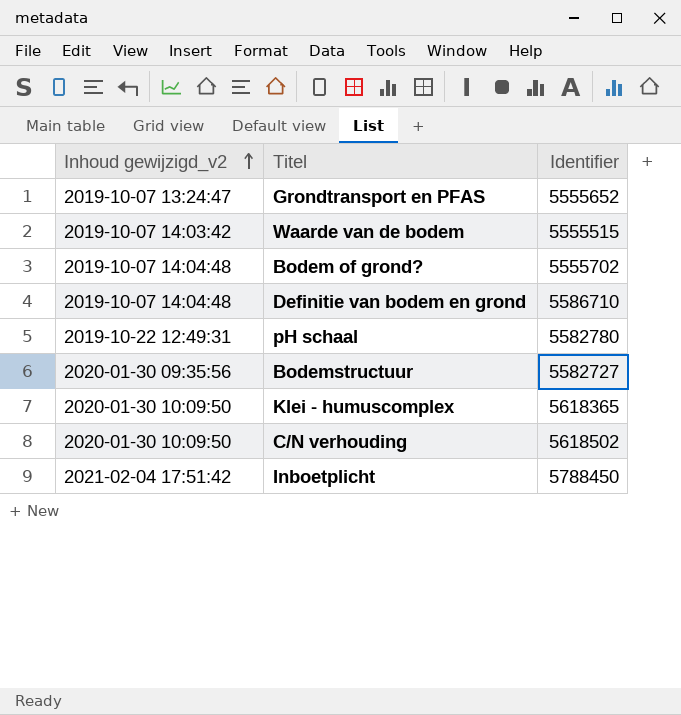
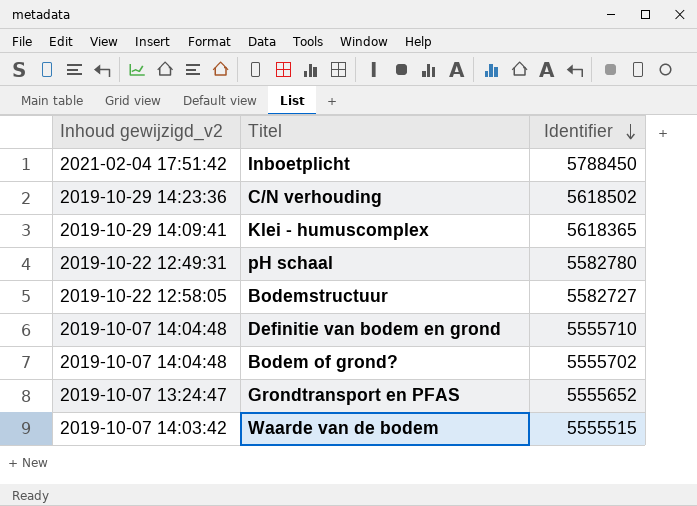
row order: Inhoud gewijzigd_v2 ascending -> Identifier descending
C/N verhouding | Inhoud gewijzigd_v2: 2020-01-30 10:09:50 -> 2019-10-29 14:23:36
Klei - humuscomplex | Inhoud gewijzigd_v2: 2020-01-30 10:09:50 -> 2019-10-29 14:09:41
Bodemstructuur | Inhoud gewijzigd_v2: 2020-01-30 09:35:56 -> 2019-10-22 12:58:05
Definitie van bodem en grond | Identifier: 5586710 -> 5555710

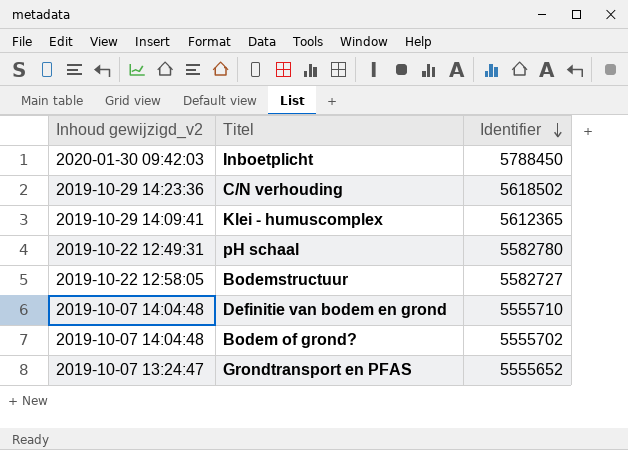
row Waarde van de bodem: 2019-10-07 14:03:42 | 5555515 -> none
Inboetplicht | Inhoud gewijzigd_v2: 2021-02-04 17:51:42 -> 2020-01-30 09:42:03
Klei - humuscomplex | Identifier: 5618365 -> 5612365

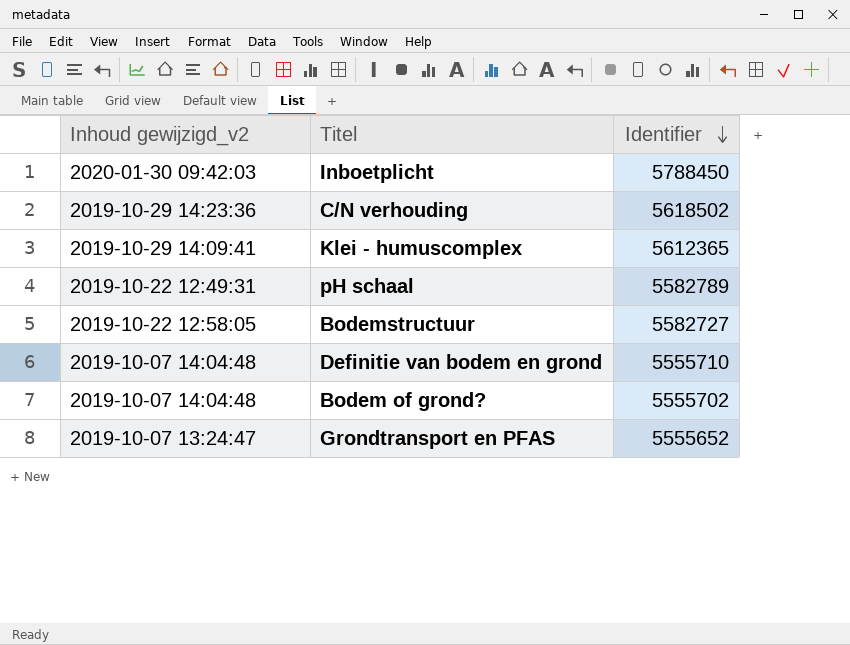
pH schaal | Identifier: 5582780 -> 5582789

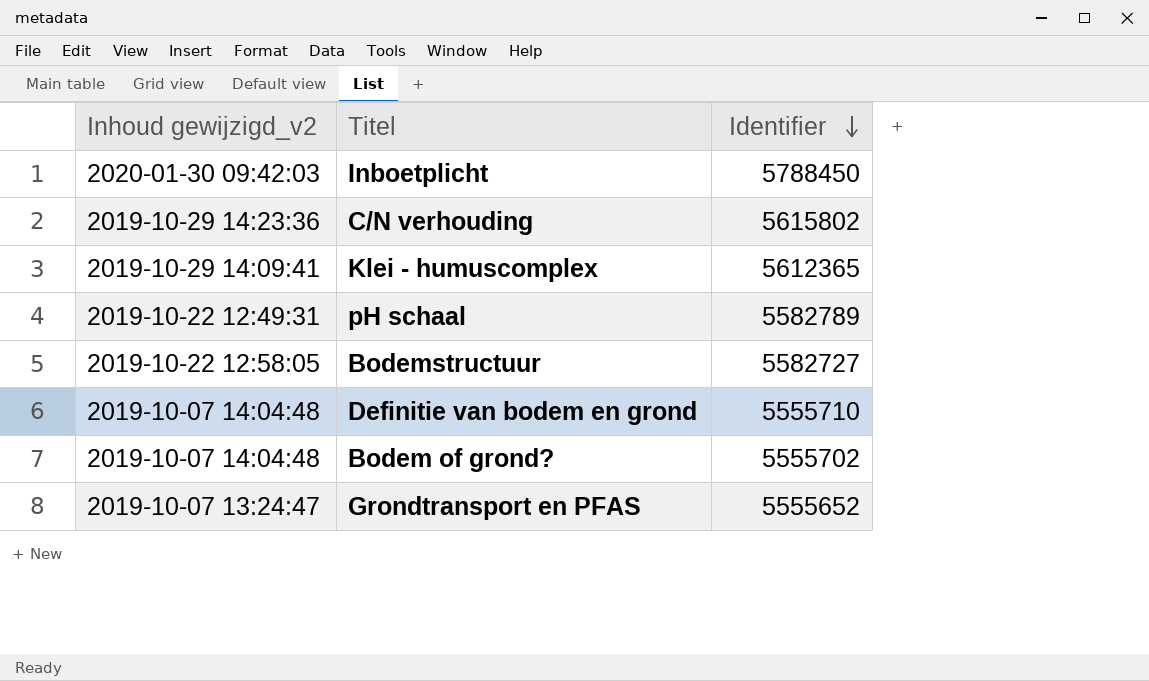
C/N verhouding | Identifier: 5618502 -> 5615802

